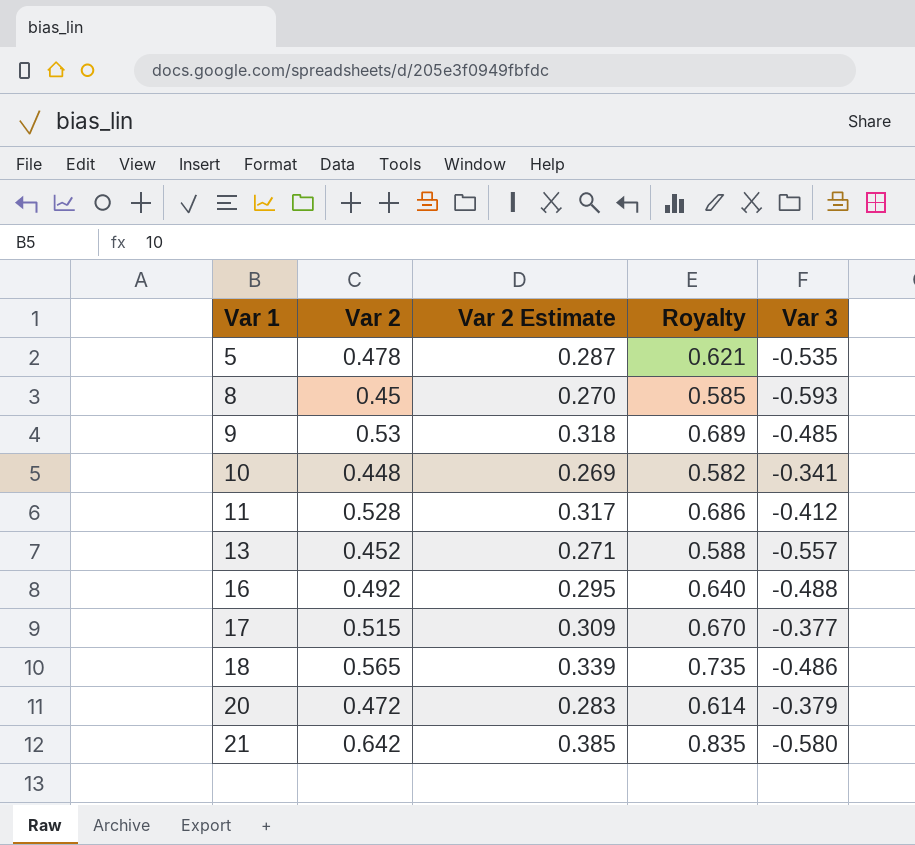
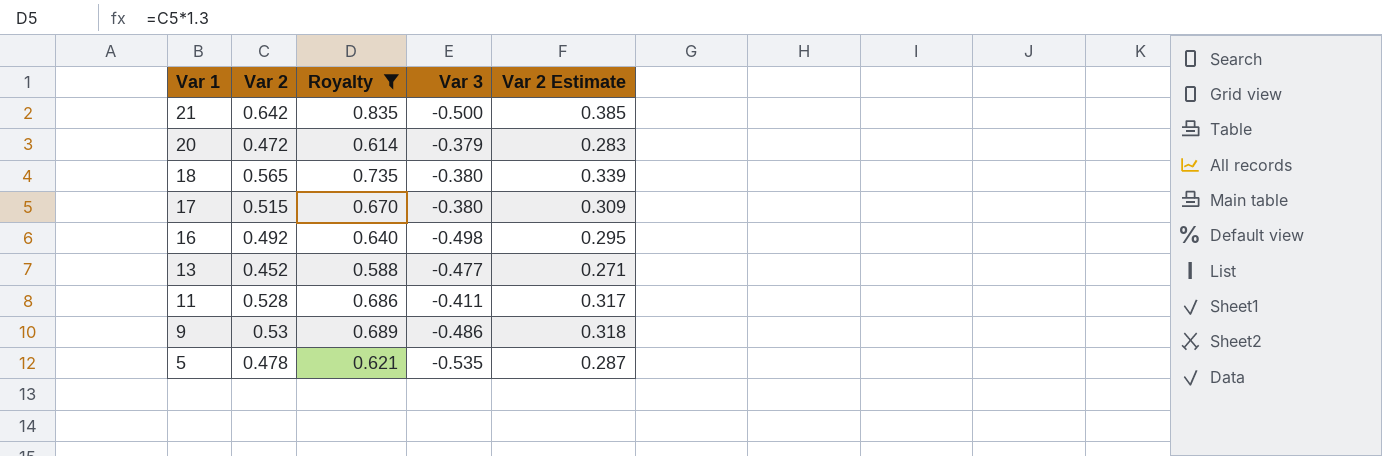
filter: none -> Royalty >= 0.588
row order: Var 1 ascending -> Var 1 descending
column Var 2 Estimate | position: 3 -> 5
21 | Var 3: -0.580 -> -0.500
18 | Var 3: -0.486 -> -0.380
17 | Var 3: -0.377 -> -0.380
16 | Var 3: -0.488 -> -0.498
13 | Var 3: -0.557 -> -0.477
11 | Var 3: -0.412 -> -0.411
9 | Var 3: -0.485 -> -0.486

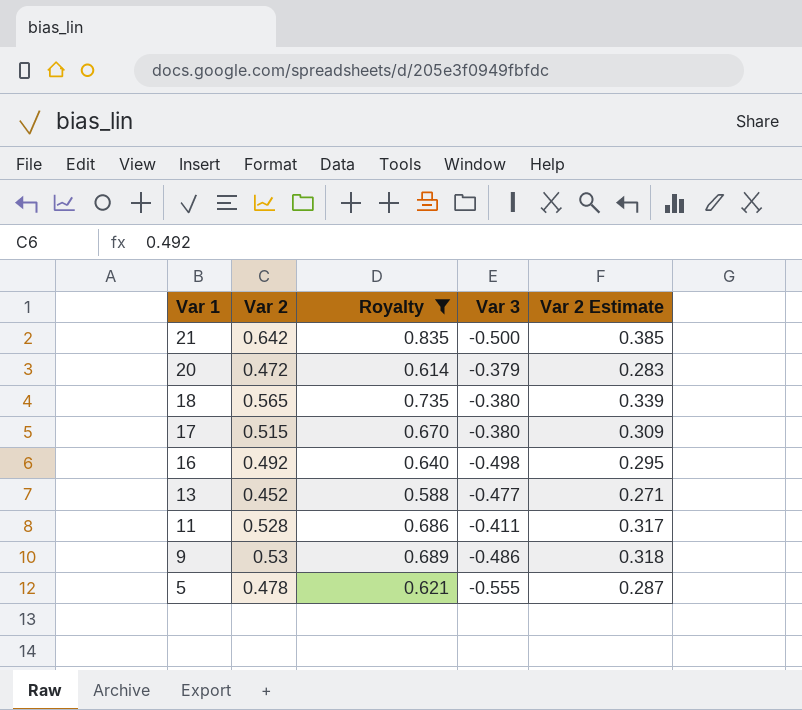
5 | Var 3: -0.535 -> -0.555

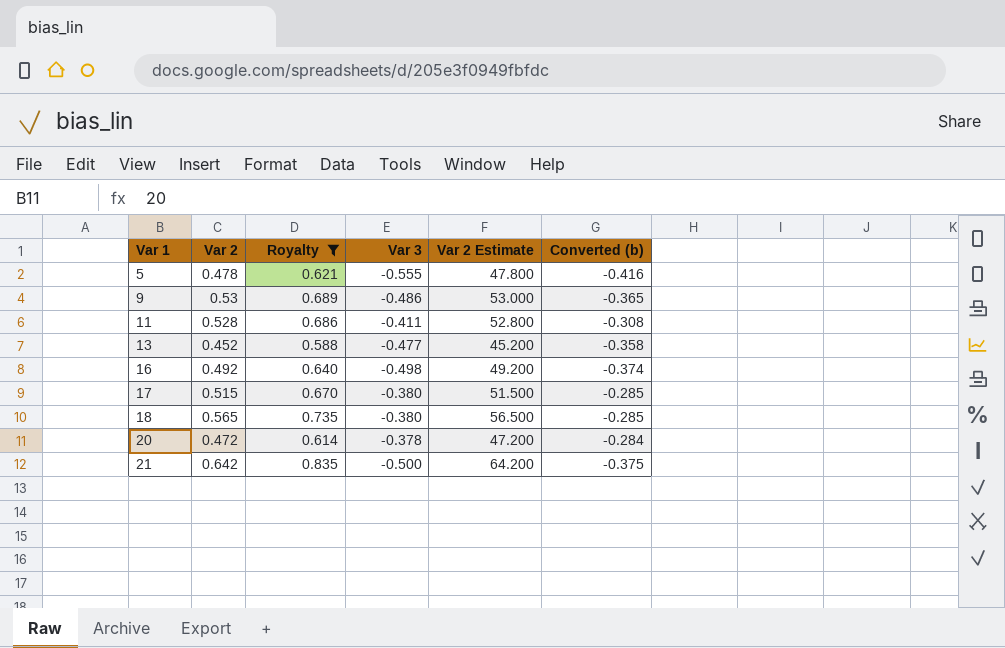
row order: Var 1 descending -> Var 1 ascending
column Var 2 Estimate | formula: [Var 2] * 0.6 -> [Var 2] * 100
column Converted (b) | formula: none -> [Var 3] * 0.75
20 | Var 3: -0.379 -> -0.378

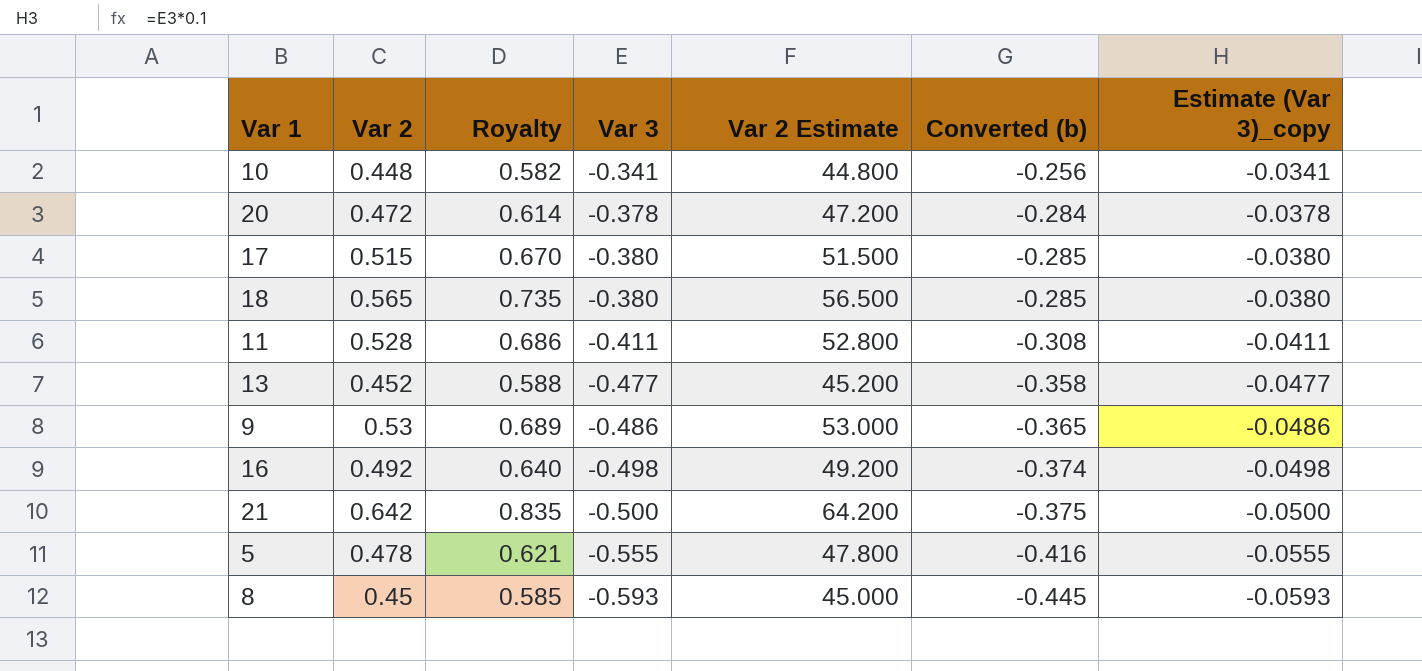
filter: Royalty >= 0.588 -> none
row order: Var 1 ascending -> Var 3 descending
column Estimate (Var 3)_copy | formula: none -> [Var 3] * 0.1

